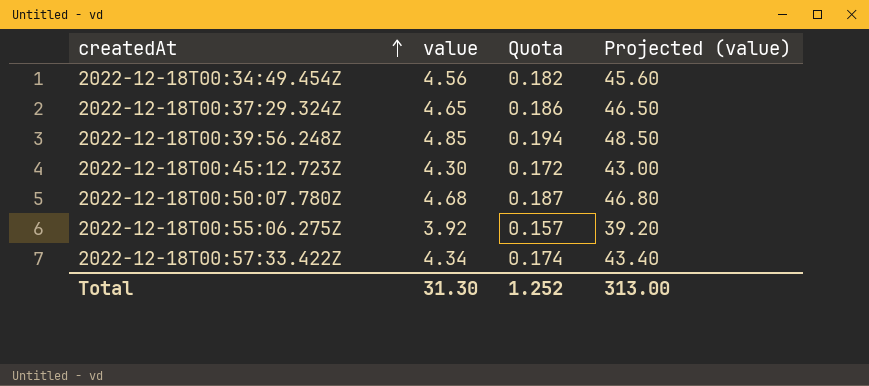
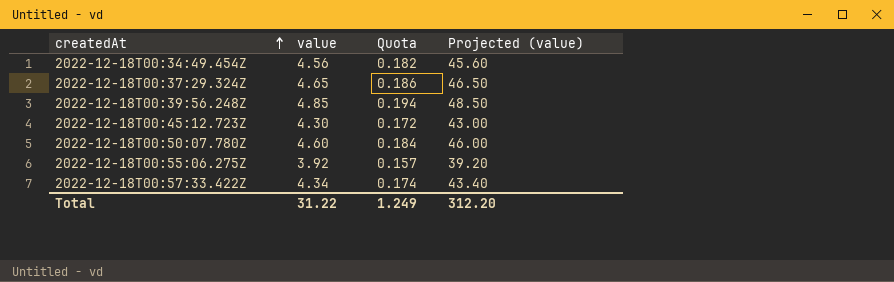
2022-12-18T00:50:07.780Z | value: 4.68 -> 4.60
2022-12-18T00:50:07.780Z | Quota: 0.187 -> 0.184
2022-12-18T00:50:07.780Z | Projected (value): 46.80 -> 46.00
Total | value: 31.30 -> 31.22
Total | Quota: 1.252 -> 1.249
Total | Projected (value): 313.00 -> 312.20

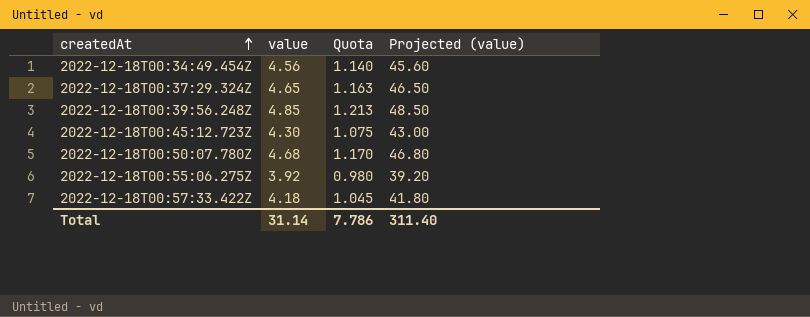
column Quota | formula: [value] * 0.04 -> [value] * 0.25
2022-12-18T00:50:07.780Z | value: 4.60 -> 4.68
2022-12-18T00:50:07.780Z | Projected (value): 46.00 -> 46.80
2022-12-18T00:57:33.422Z | value: 4.34 -> 4.18
2022-12-18T00:57:33.422Z | Projected (value): 43.40 -> 41.80
Total | value: 31.22 -> 31.14
Total | Quota: 1.249 -> 7.786
Total | Projected (value): 312.20 -> 311.40

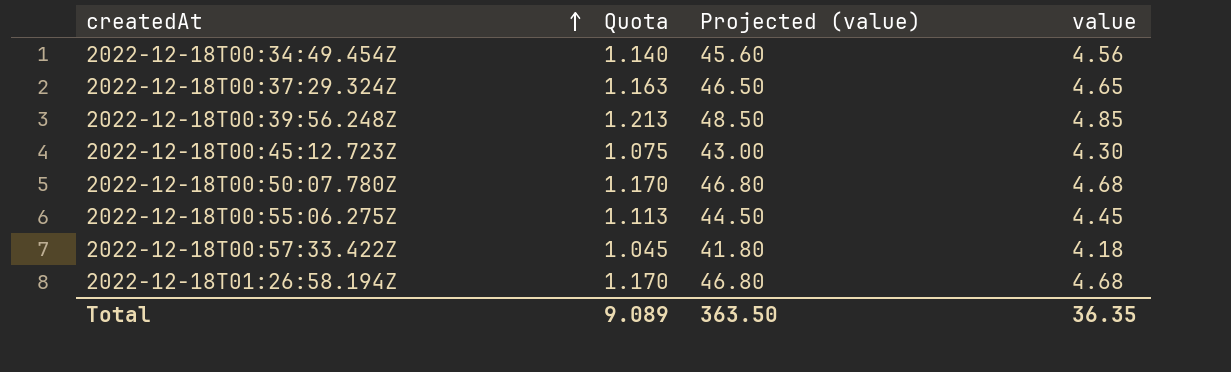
column value | position: 2 -> 4
2022-12-18T00:55:06.275Z | Quota: 0.980 -> 1.113
2022-12-18T00:55:06.275Z | Projected (value): 39.20 -> 44.50
2022-12-18T00:55:06.275Z | value: 3.92 -> 4.45
row 2022-12-18T01:26:58.194Z: none -> 1.170 | 46.80 | 4.68
Total | Quota: 7.786 -> 9.089
Total | Projected (value): 311.40 -> 363.50
Total | value: 31.14 -> 36.35

